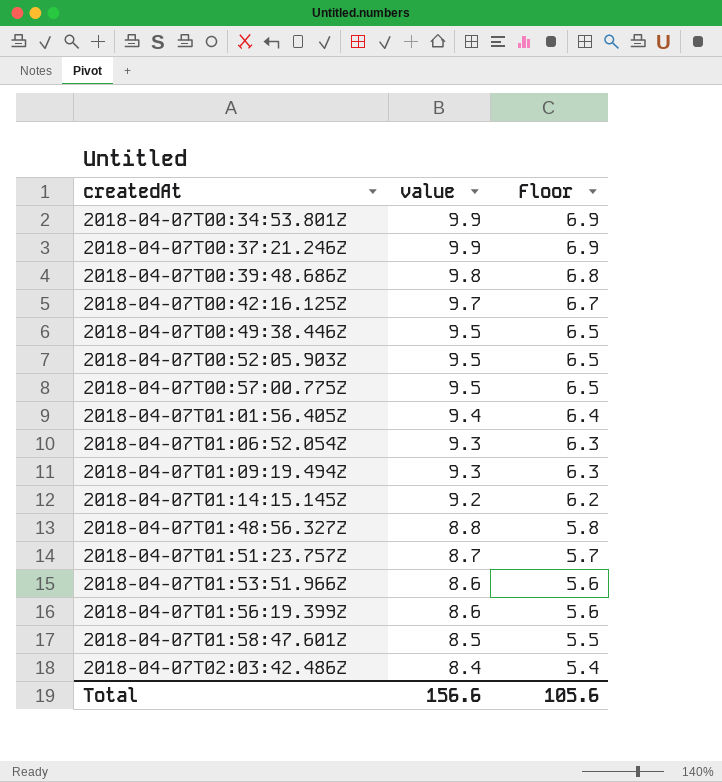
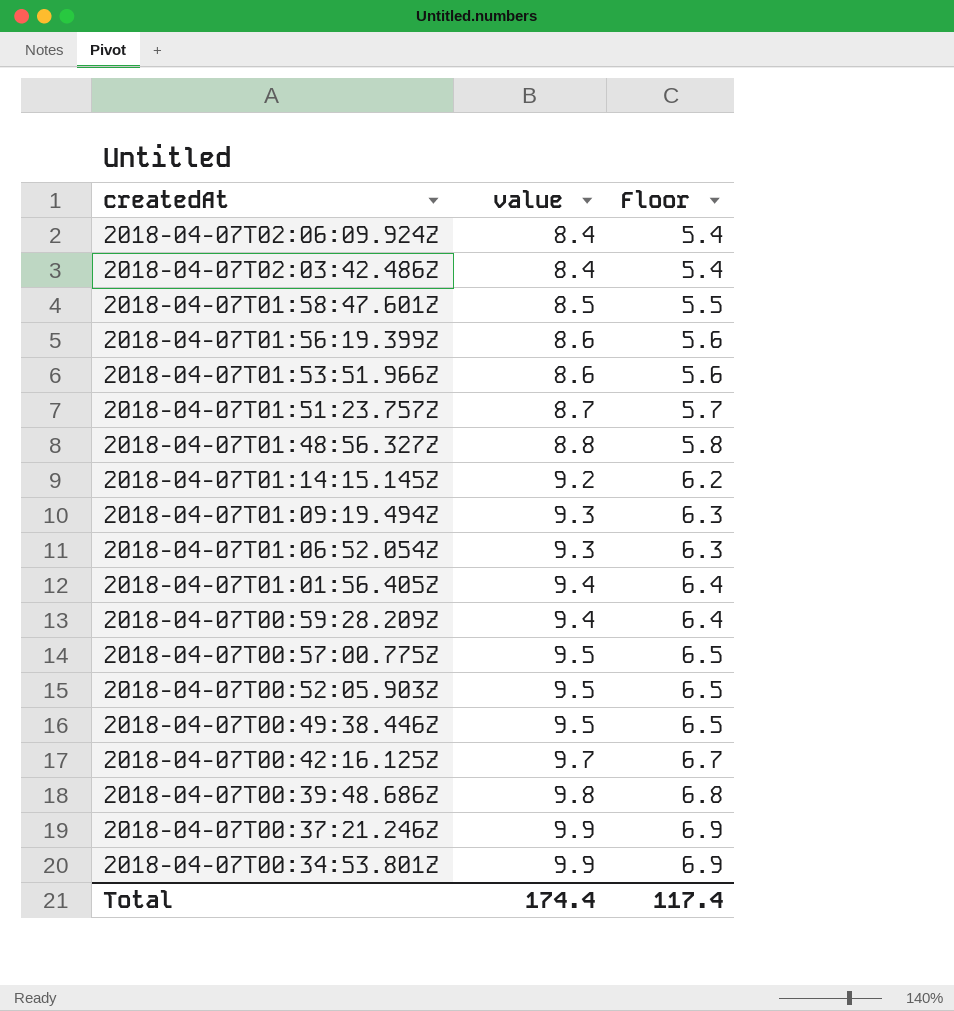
row order: createdAt ascending -> createdAt descending
row 2018-04-07T02:06:09.924Z: none -> 8.4 | 5.4
row 2018-04-07T00:59:28.209Z: none -> 9.4 | 6.4
Total | value: 156.6 -> 174.4
Total | Floor: 105.6 -> 117.4

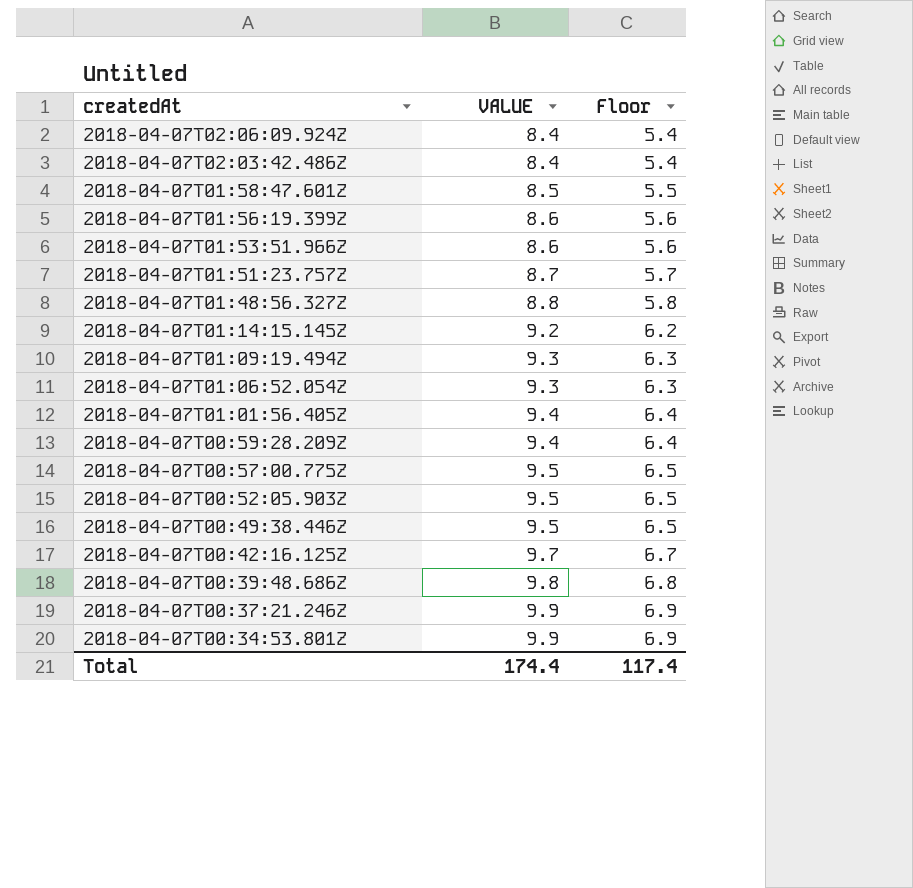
column name: value -> VALUE

